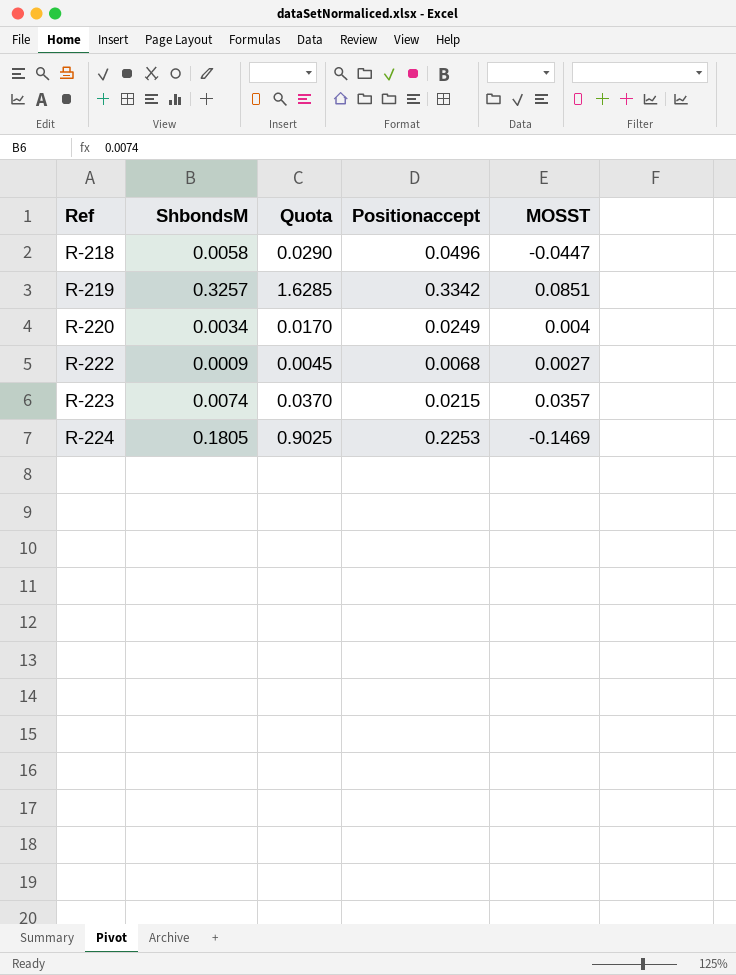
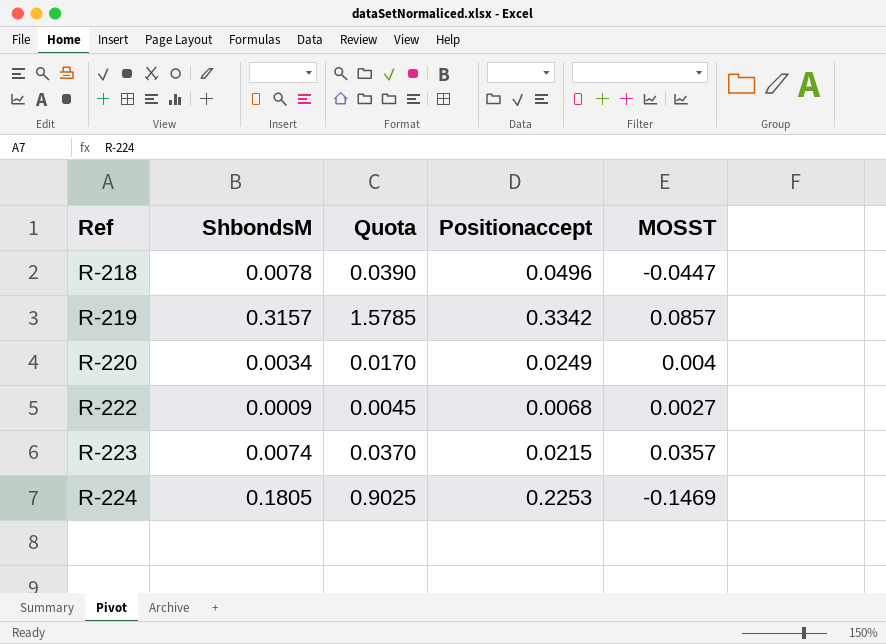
R-218 | ShbondsM: 0.0058 -> 0.0078
R-218 | Quota: 0.0290 -> 0.0390
R-219 | ShbondsM: 0.3257 -> 0.3157
R-219 | Quota: 1.6285 -> 1.5785
R-219 | MOSST: 0.0851 -> 0.0857

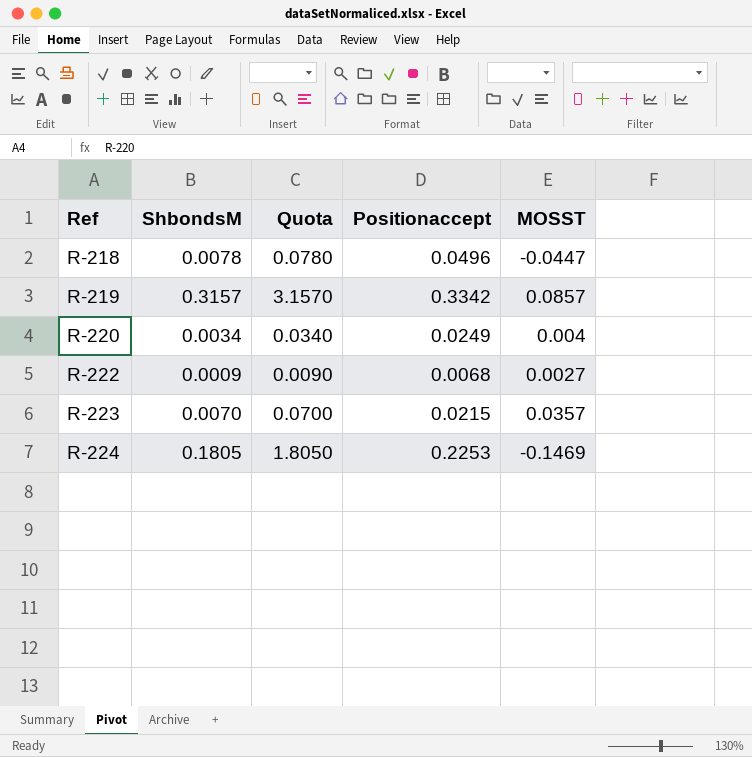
column Quota | formula: [ShbondsM] * 5 -> [ShbondsM] * 10
R-223 | ShbondsM: 0.0074 -> 0.0070

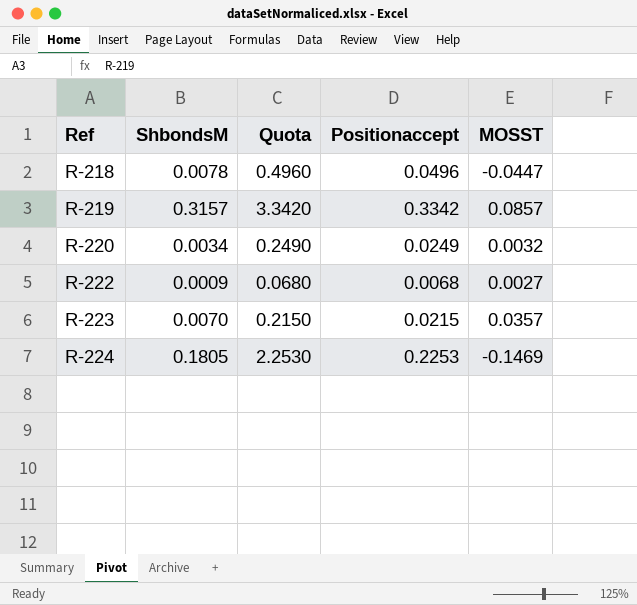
column Quota | formula: [ShbondsM] * 10 -> [Positionaccept] * 10
R-220 | MOSST: 0.004 -> 0.0032

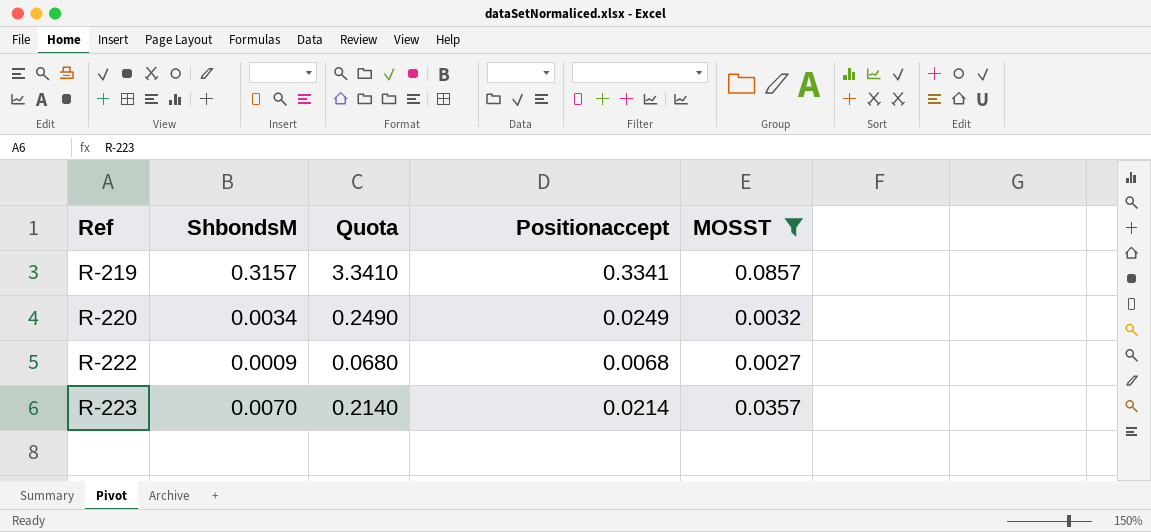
filter: none -> MOSST >= 0.0027
R-219 | Quota: 3.3420 -> 3.3410
R-219 | Positionaccept: 0.3342 -> 0.3341
R-223 | Quota: 0.2150 -> 0.2140
R-223 | Positionaccept: 0.0215 -> 0.0214

